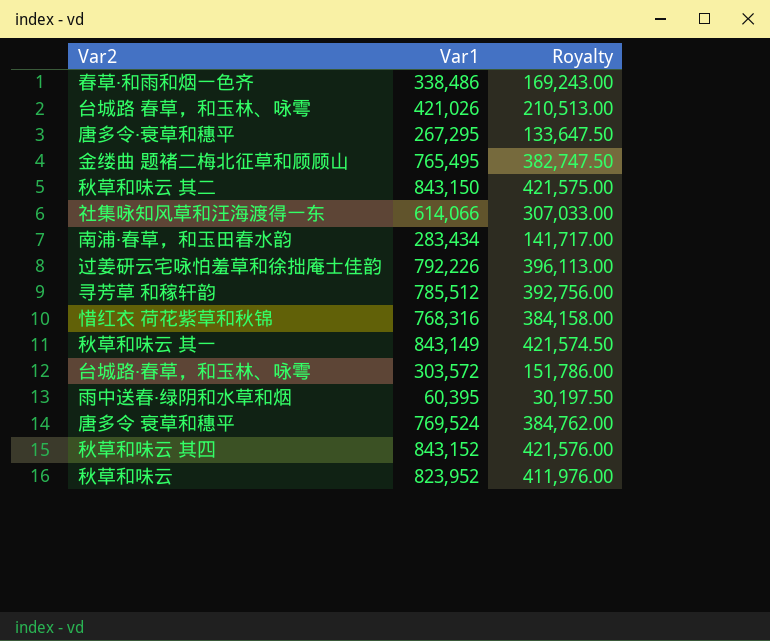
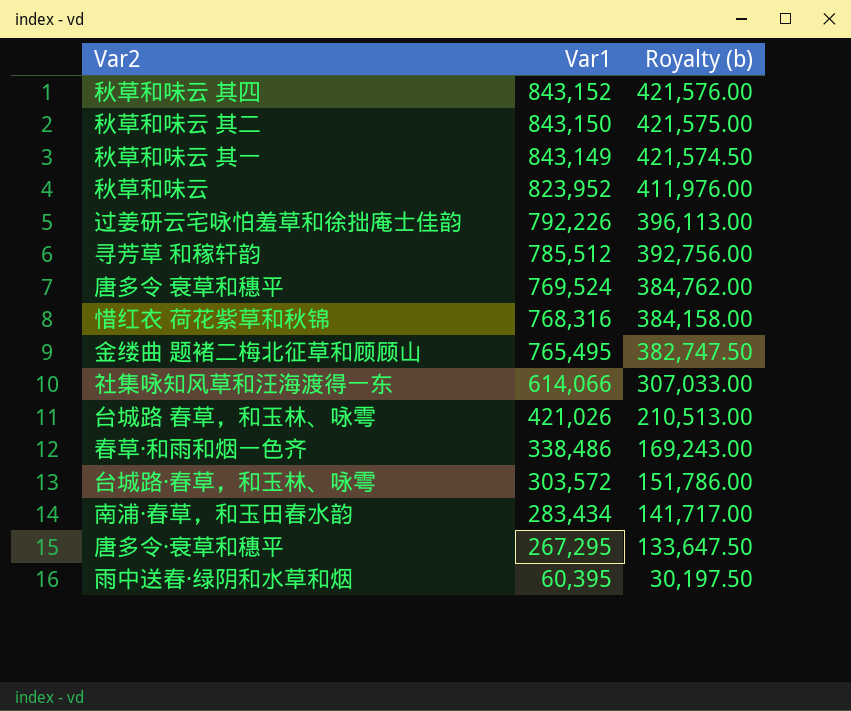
row order: none -> Var1 descending
column name: Royalty -> Royalty (b)

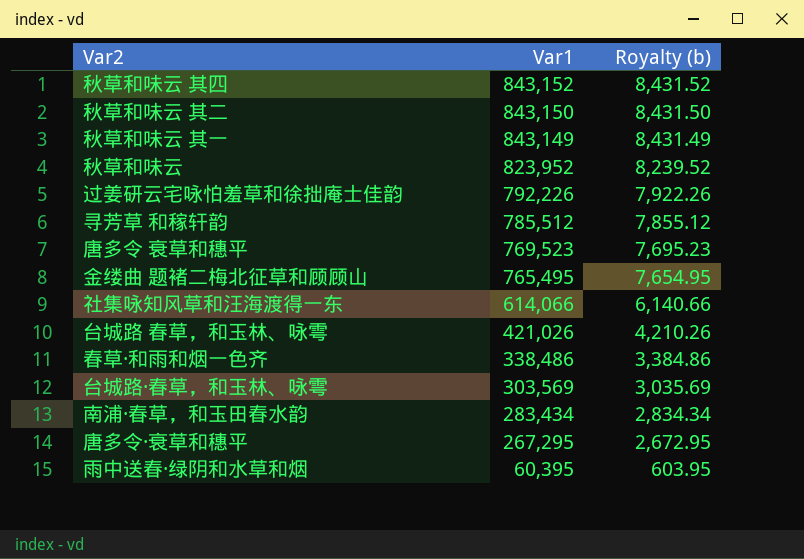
column Royalty (b) | formula: [Var1] * 0.5 -> [Var1] * 0.01
row 惜红衣 荷花紫草和秋锦: 768,316 | 384,158.00 -> none
唐多令 衰草和穗平 | Var1: 769,524 -> 769,523
台城路·春草，和玉林、咏雩 | Var1: 303,572 -> 303,569

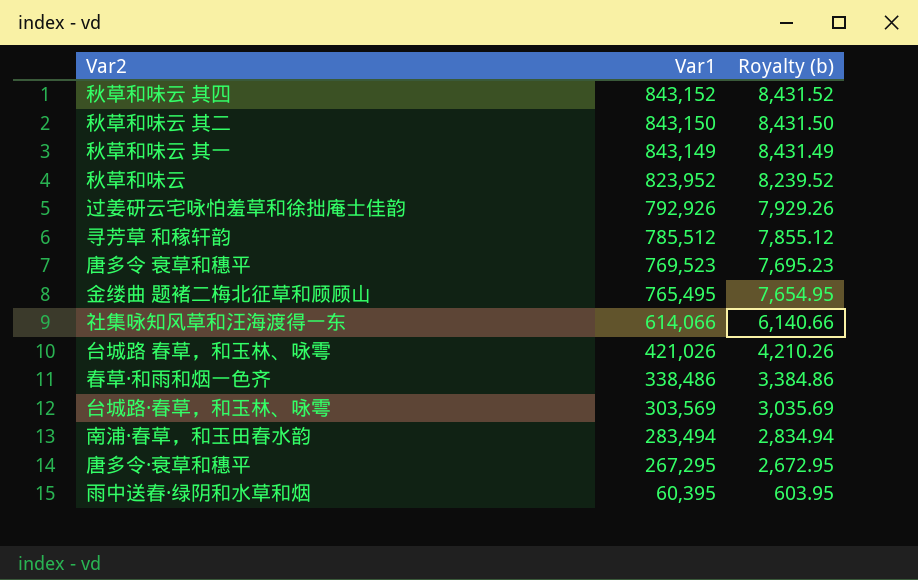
过姜研云宅咏怕羞草和徐拙庵士佳韵 | Var1: 792,226 -> 792,926
过姜研云宅咏怕羞草和徐拙庵士佳韵 | Royalty (b): 7,922.26 -> 7,929.26
南浦·春草，和玉田春水韵 | Var1: 283,434 -> 283,494
南浦·春草，和玉田春水韵 | Royalty (b): 2,834.34 -> 2,834.94

